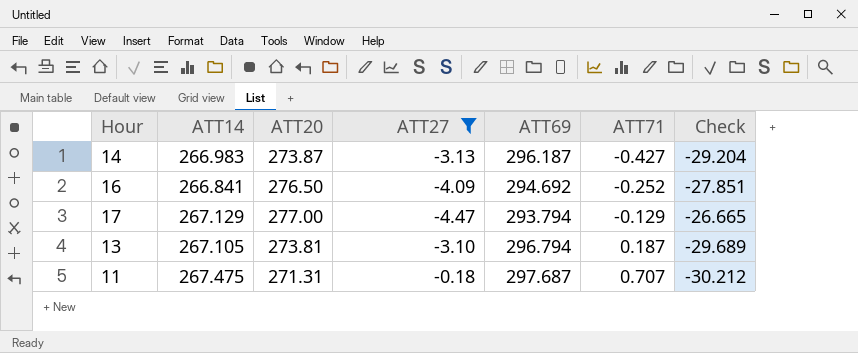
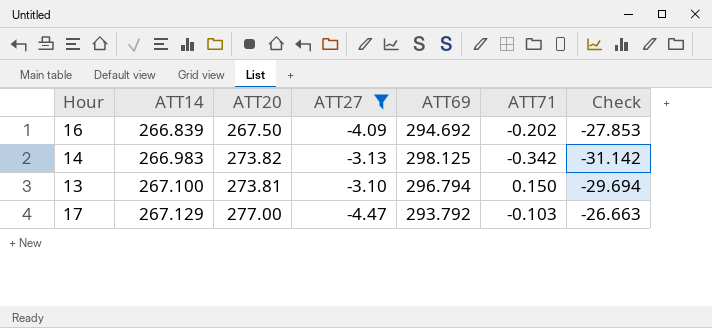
row order: ATT71 ascending -> ATT14 ascending
row 11: 267.475 | 271.31 | -0.18 | 297.687 | 0.707 | -30.212 -> none
16 | ATT14: 266.841 -> 266.839
16 | ATT20: 276.50 -> 267.50
16 | ATT71: -0.252 -> -0.202
16 | Check: -27.851 -> -27.853
14 | ATT20: 273.87 -> 273.82
14 | ATT69: 296.187 -> 298.125
14 | ATT71: -0.427 -> -0.342
14 | Check: -29.204 -> -31.142
13 | ATT14: 267.105 -> 267.100
13 | ATT71: 0.187 -> 0.150
13 | Check: -29.689 -> -29.694
17 | ATT69: 293.794 -> 293.792
17 | ATT71: -0.129 -> -0.103
17 | Check: -26.665 -> -26.663

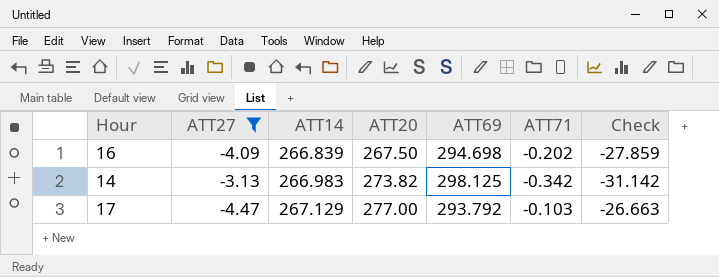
column ATT27 | position: 4 -> 2
row 13: 267.100 | 273.81 | -3.10 | 296.794 | 0.150 | -29.694 -> none
16 | ATT69: 294.692 -> 294.698
16 | Check: -27.853 -> -27.859

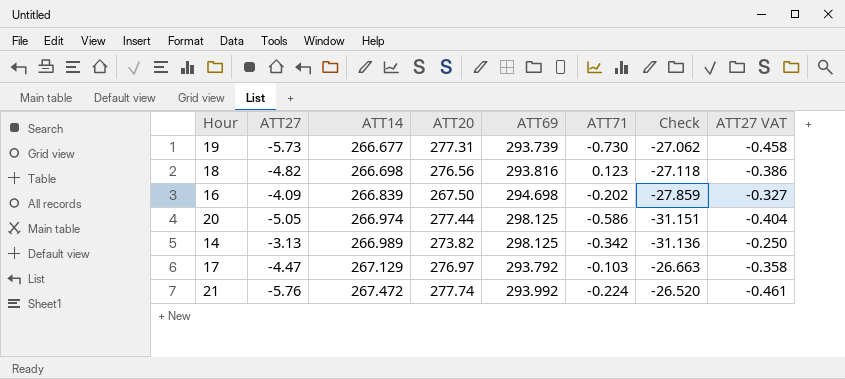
filter: ATT27 >= -4.47 -> none
column ATT27 VAT | formula: none -> [ATT27] * 0.08
14 | ATT14: 266.983 -> 266.989
14 | Check: -31.142 -> -31.136
17 | ATT20: 277.00 -> 276.97

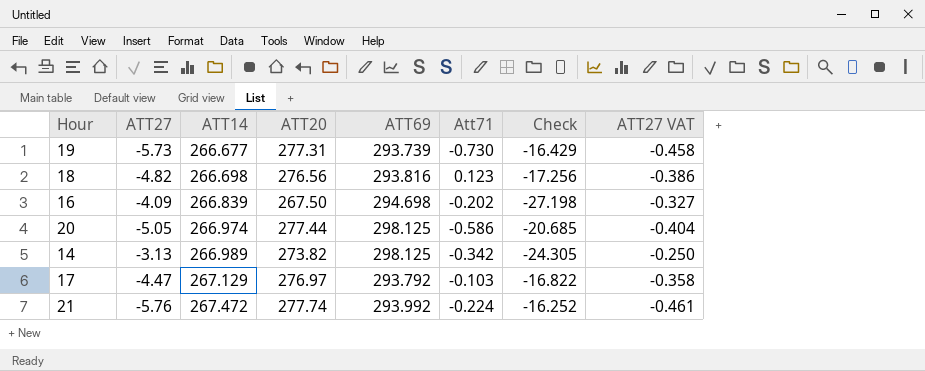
column name: ATT71 -> Att71
column Check | formula: [ATT14] - [ATT69] -> [ATT20] - [ATT69]

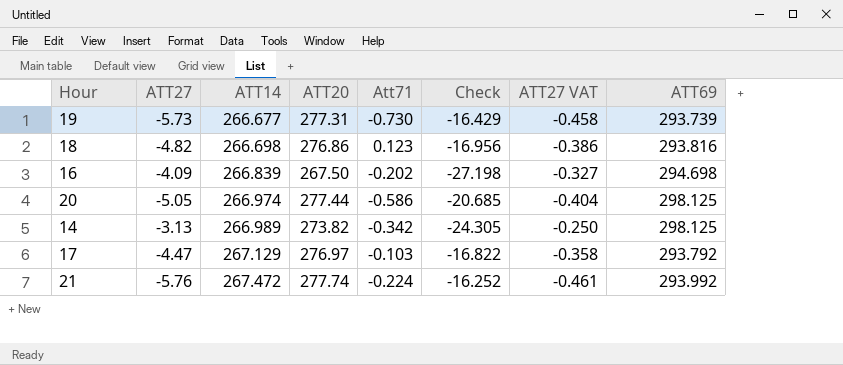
column ATT69 | position: 5 -> 8
18 | ATT20: 276.56 -> 276.86
18 | Check: -17.256 -> -16.956

